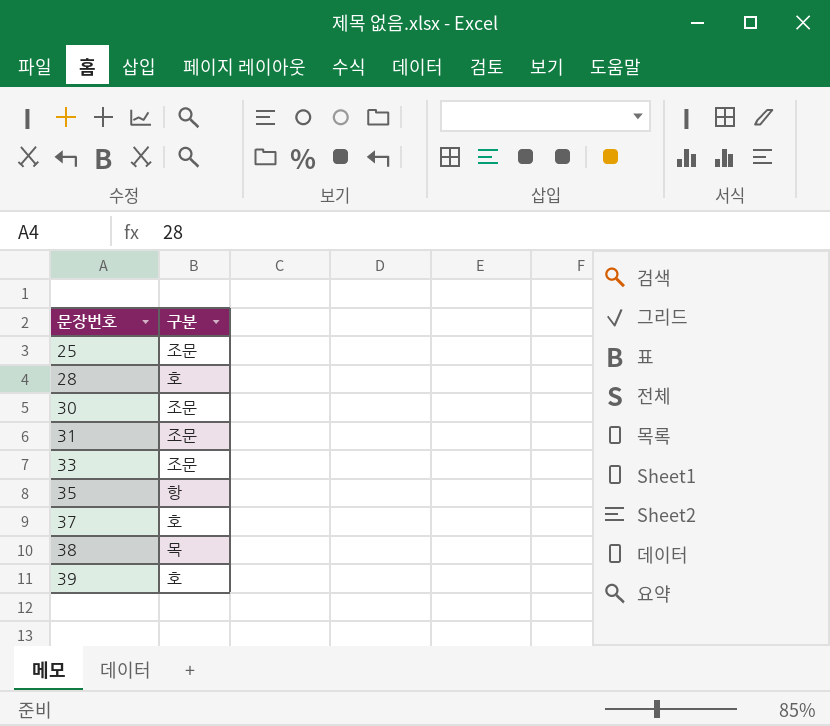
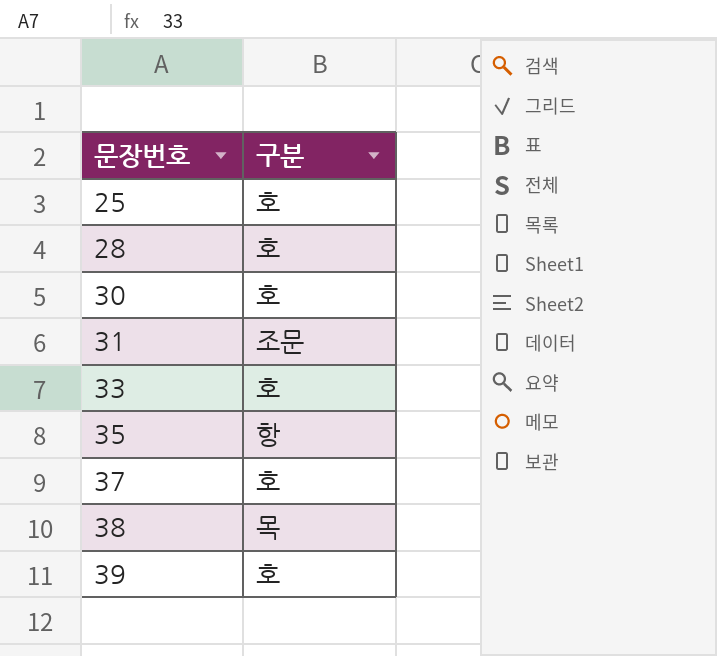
25 | 구분: 조문 -> 호
30 | 구분: 조문 -> 호
33 | 구분: 조문 -> 호

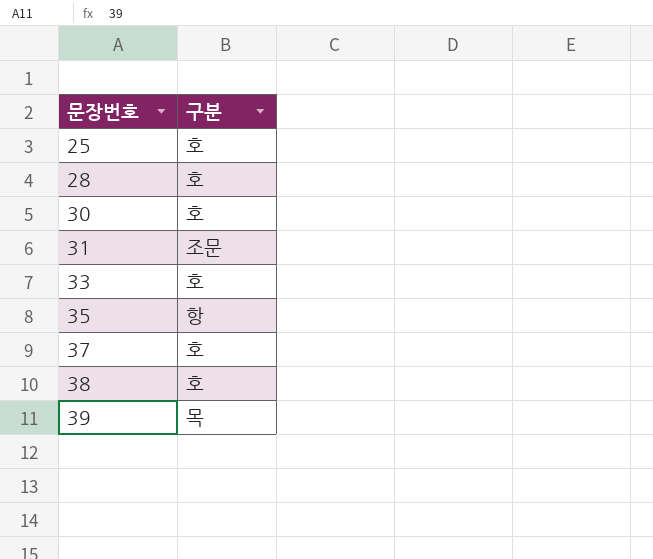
38 | 구분: 목 -> 호
39 | 구분: 호 -> 목

